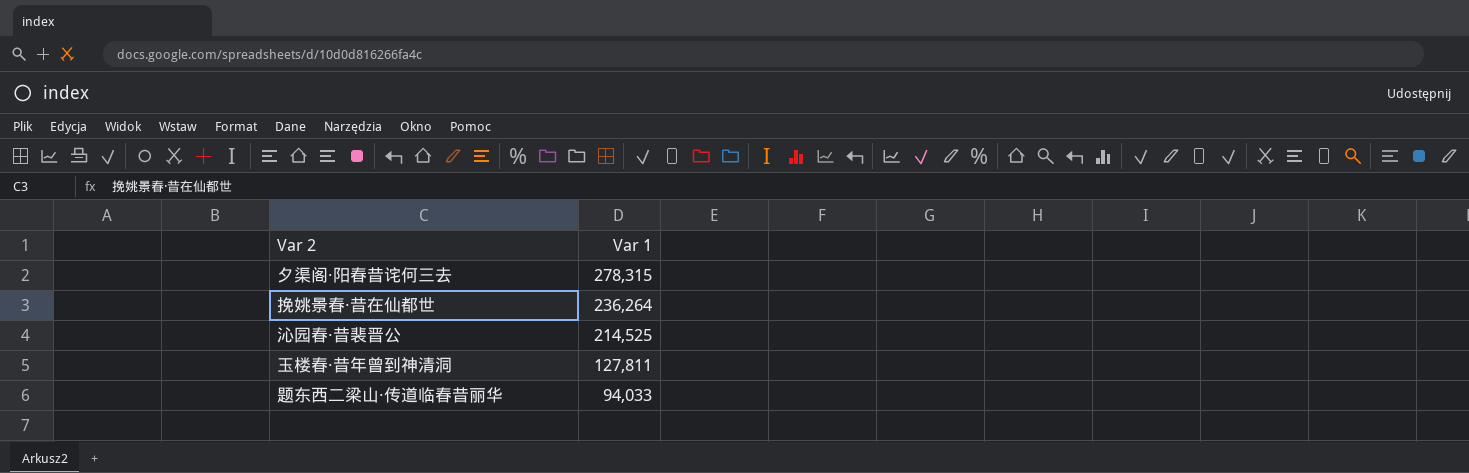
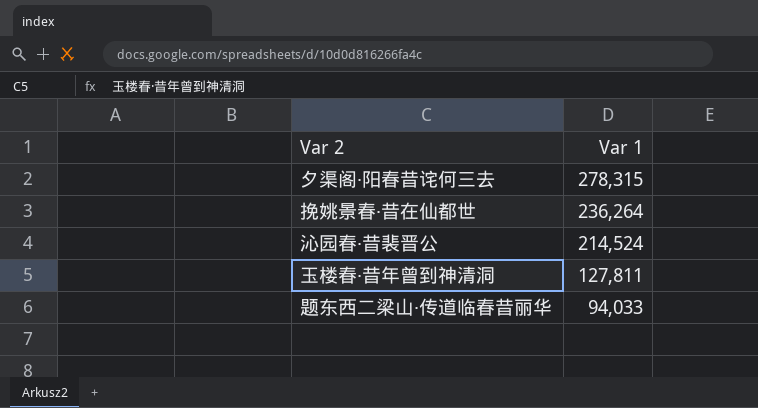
沁园春·昔裴晋公 | Var 1: 214,525 -> 214,524

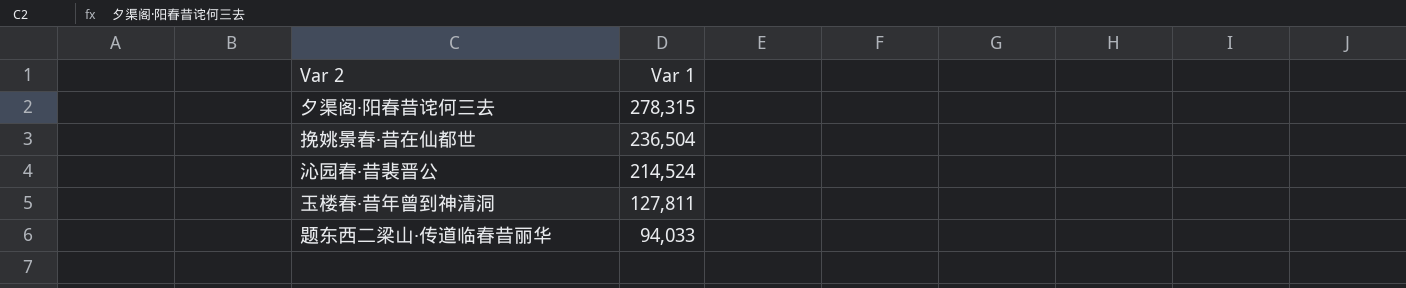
挽姚景春·昔在仙都世 | Var 1: 236,264 -> 236,504

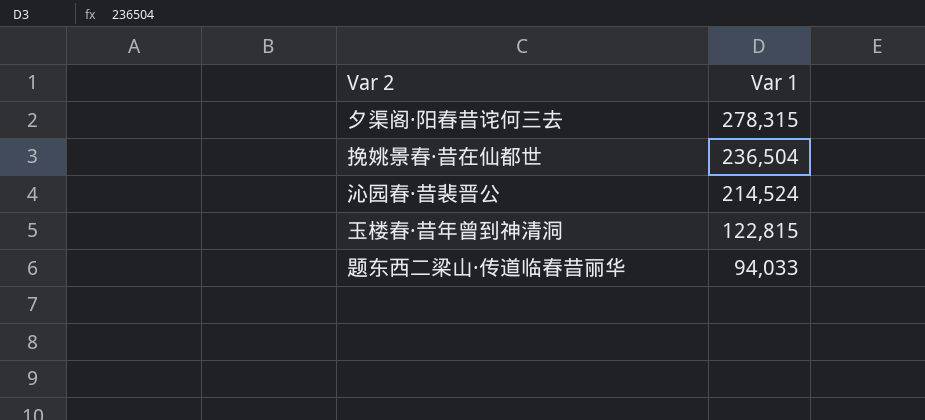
玉楼春·昔年曾到神清洞 | Var 1: 127,811 -> 122,815

